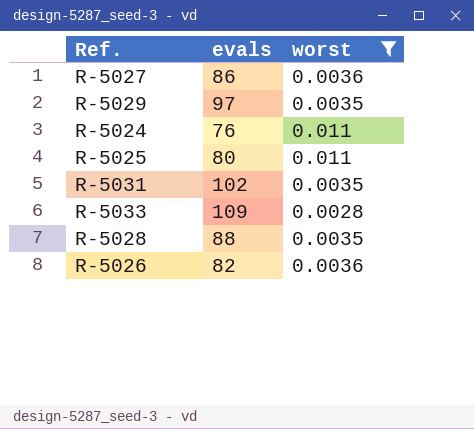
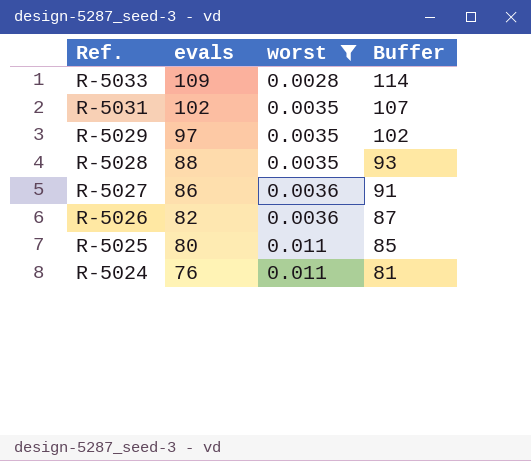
row order: none -> Ref. descending
column Buffer | formula: none -> [evals] + 5

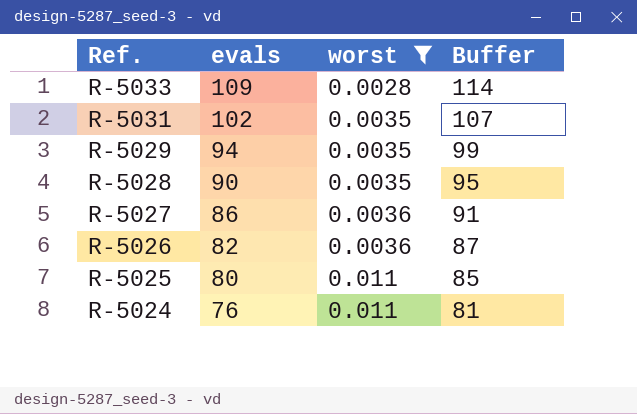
R-5029 | evals: 97 -> 94
R-5029 | Buffer: 102 -> 99
R-5028 | evals: 88 -> 90
R-5028 | Buffer: 93 -> 95

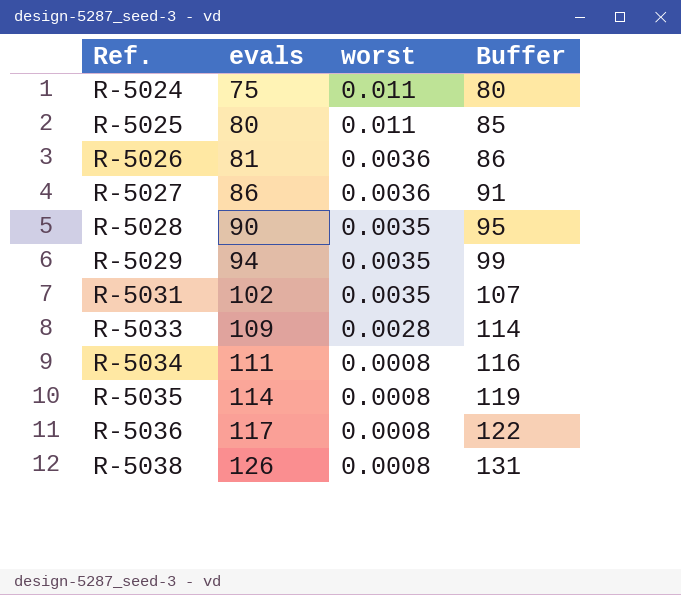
filter: worst != 0.0008 -> none
row order: Ref. descending -> Ref. ascending
R-5024 | evals: 76 -> 75
R-5024 | Buffer: 81 -> 80
R-5026 | evals: 82 -> 81
R-5026 | Buffer: 87 -> 86

